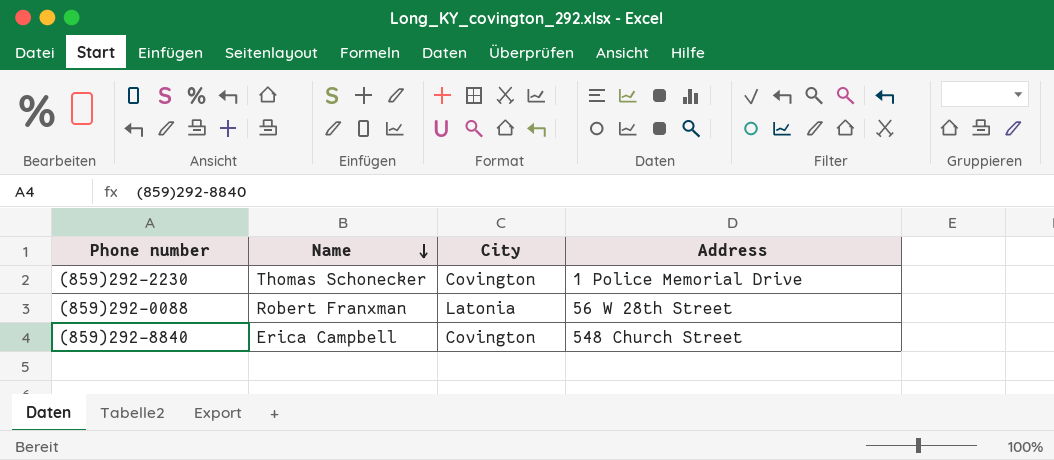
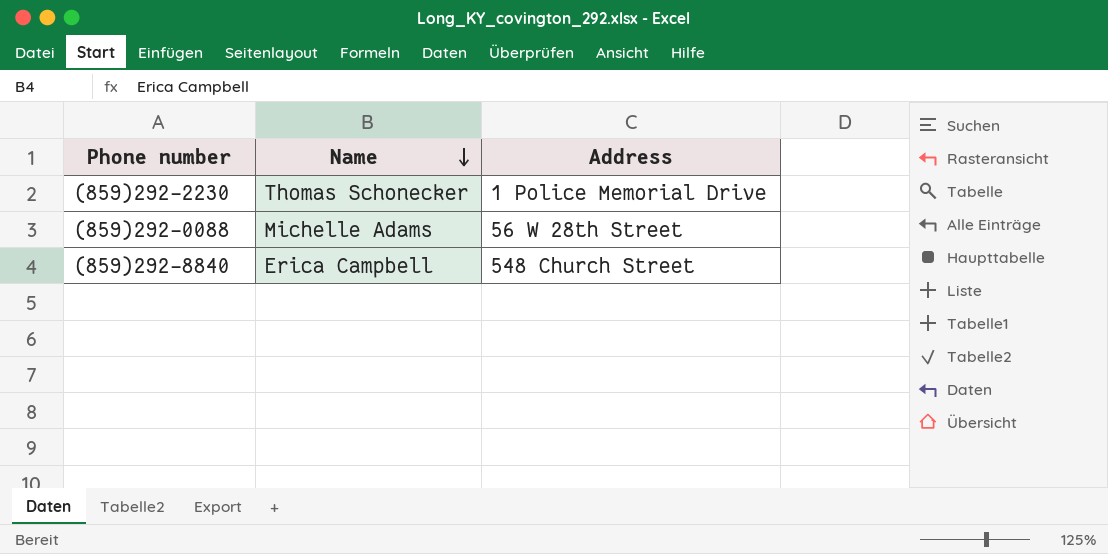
column City | position: 3 -> none
(859)292-0088 | Name: Robert Franxman -> Michelle Adams

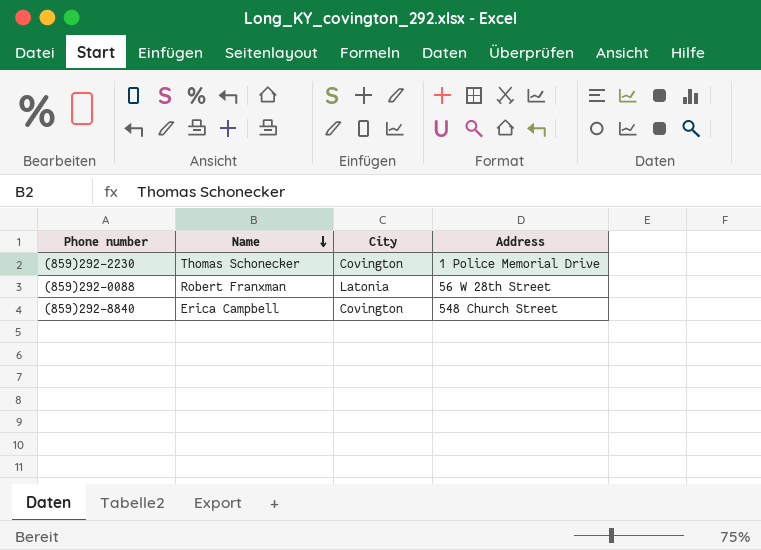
column City | position: none -> 3
(859)292-0088 | Name: Michelle Adams -> Robert Franxman

